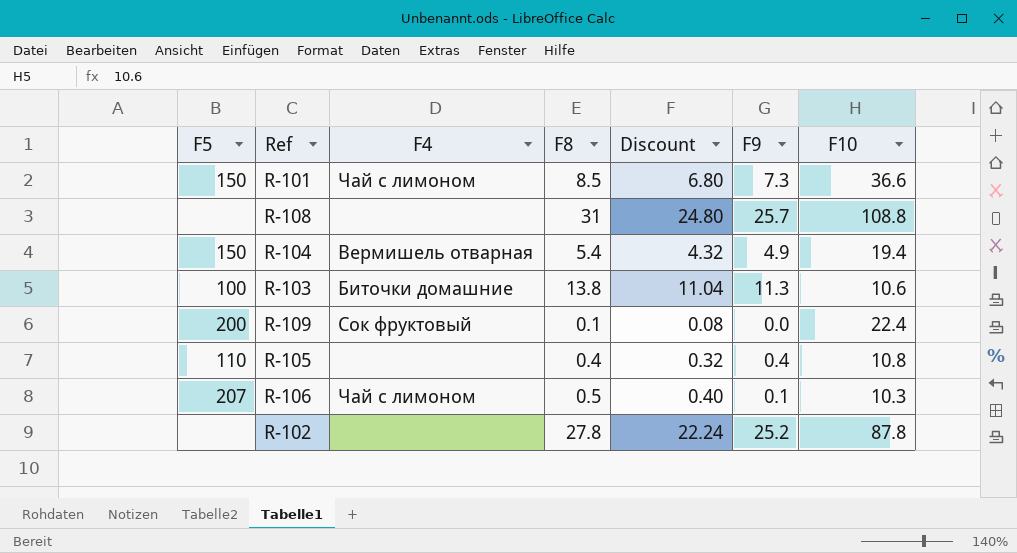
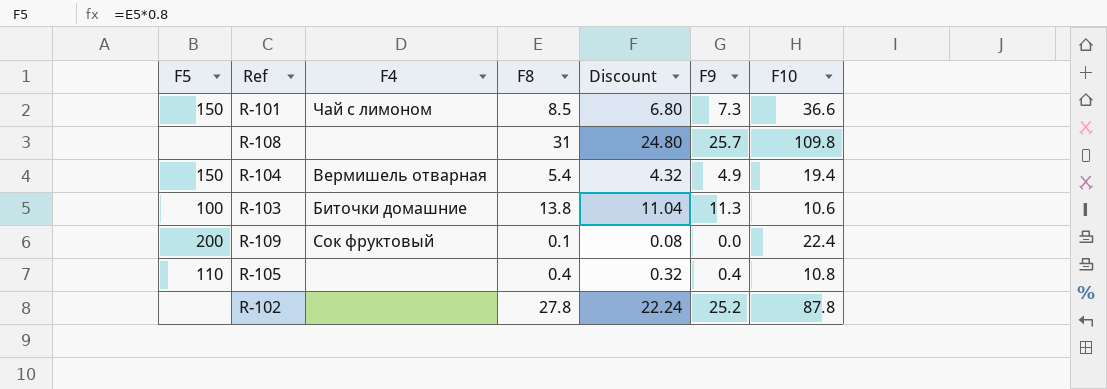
row R-106: 207 | Чай с лимоном | 0.5 | 0.40 | 0.1 | 10.3 -> none
R-108 | F10: 108.8 -> 109.8

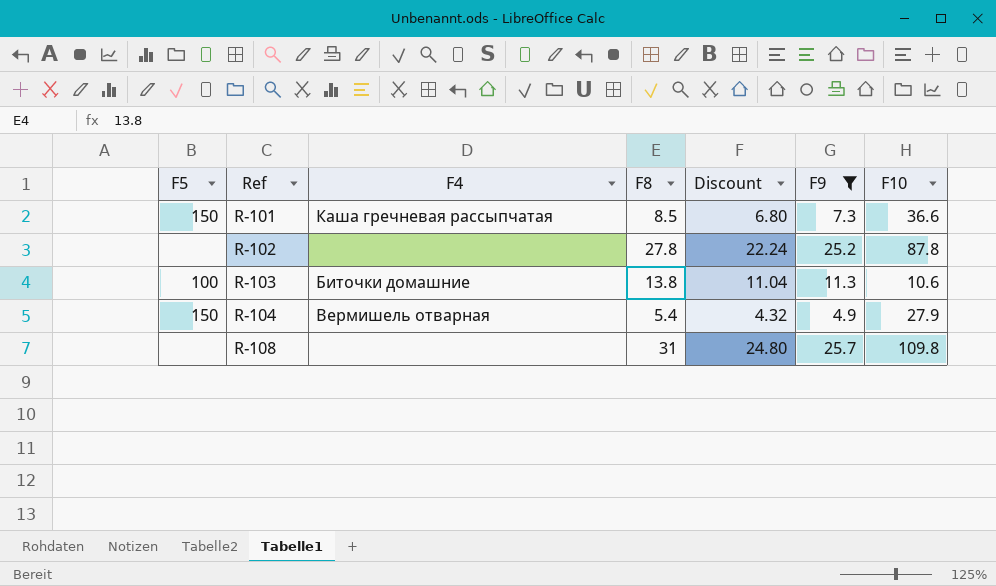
filter: none -> F9 >= 4.9
row order: none -> Ref ascending
R-101 | F4: Чай с лимоном -> Каша гречневая рассыпчатая
R-104 | F10: 19.4 -> 27.9

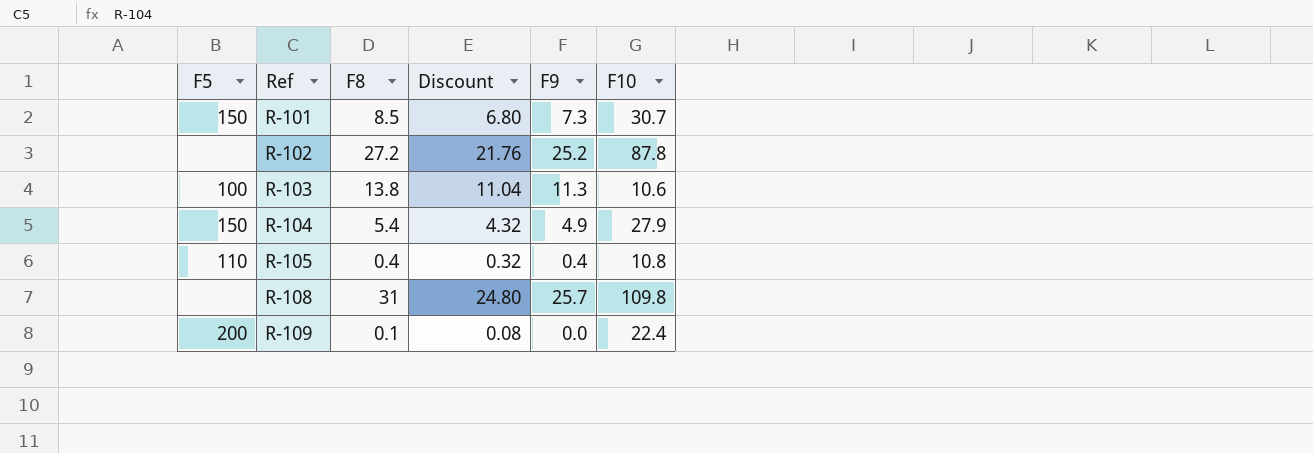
filter: F9 >= 4.9 -> none
column F4 | position: 3 -> none
R-101 | F10: 36.6 -> 30.7
R-102 | F8: 27.8 -> 27.2
R-102 | Discount: 22.24 -> 21.76

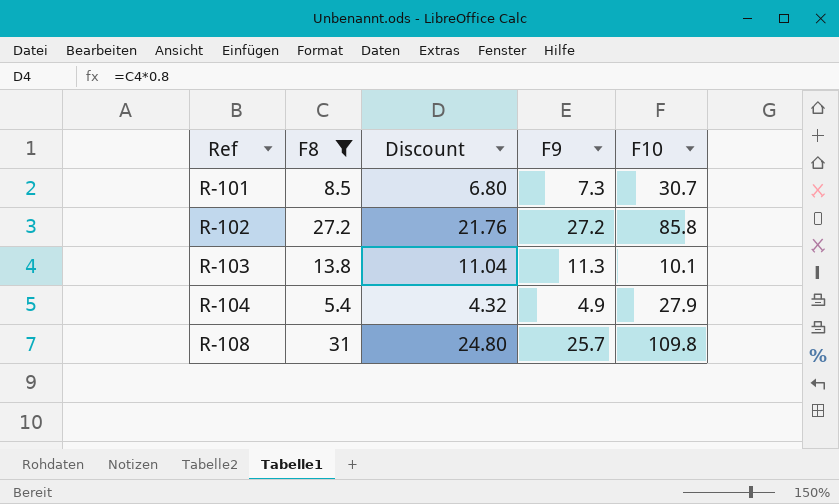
filter: none -> F8 >= 5.4
column F5 | position: 1 -> none
R-102 | F9: 25.2 -> 27.2
R-102 | F10: 87.8 -> 85.8
R-103 | F10: 10.6 -> 10.1

